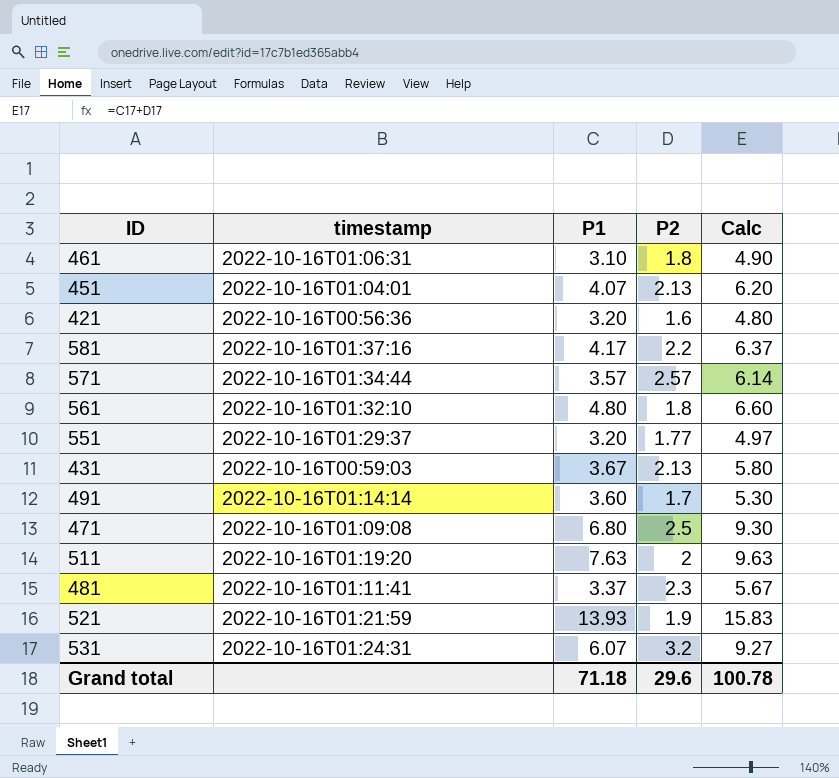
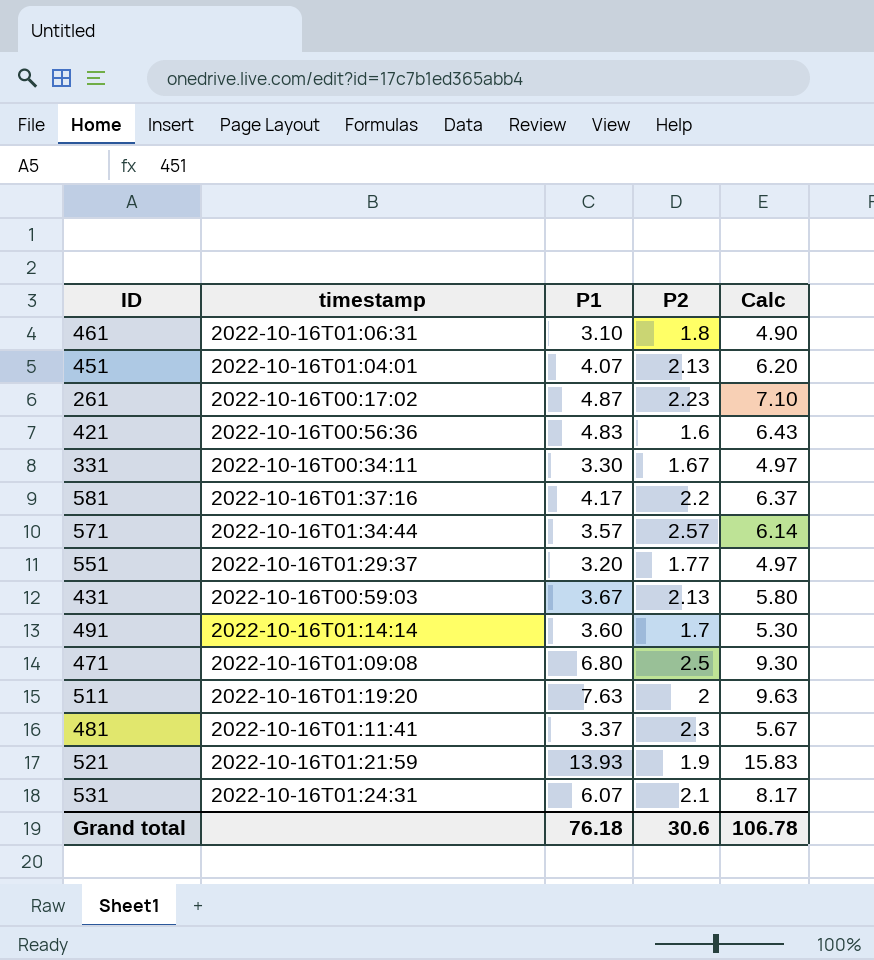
row 561: 2022-10-16T01:32:10 | 4.80 | 1.8 | 6.60 -> none
row 261: none -> 2022-10-16T00:17:02 | 4.87 | 2.23 | 7.10
421 | P1: 3.20 -> 4.83
421 | Calc: 4.80 -> 6.43
row 331: none -> 2022-10-16T00:34:11 | 3.30 | 1.67 | 4.97
531 | P2: 3.2 -> 2.1
531 | Calc: 9.27 -> 8.17
Grand total | P1: 71.18 -> 76.18
Grand total | P2: 29.6 -> 30.6
Grand total | Calc: 100.78 -> 106.78

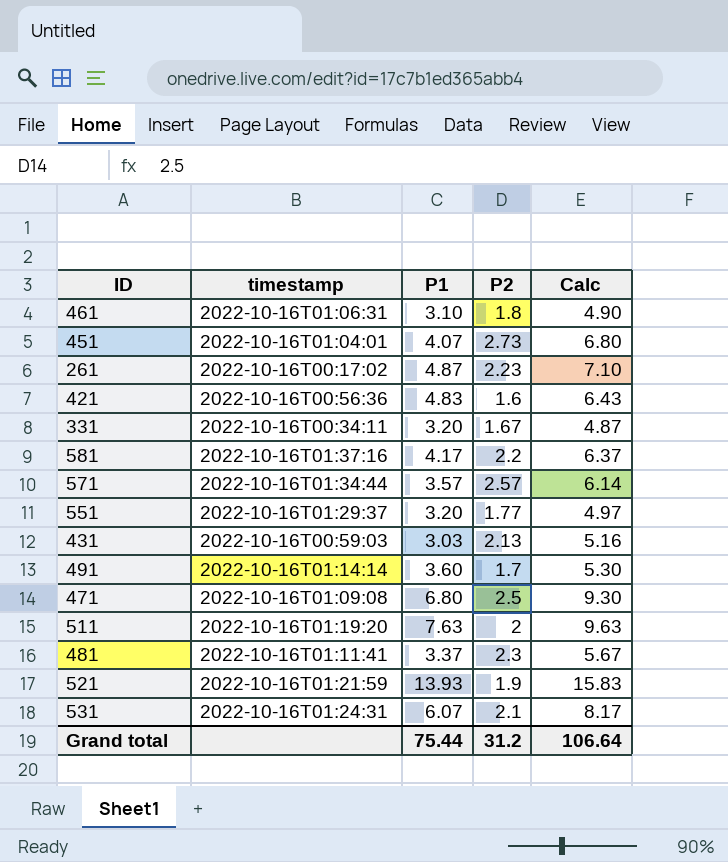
451 | P2: 2.13 -> 2.73
451 | Calc: 6.20 -> 6.80
331 | P1: 3.30 -> 3.20
331 | Calc: 4.97 -> 4.87
431 | P1: 3.67 -> 3.03
431 | Calc: 5.80 -> 5.16
Grand total | P1: 76.18 -> 75.44
Grand total | P2: 30.6 -> 31.2
Grand total | Calc: 106.78 -> 106.64

